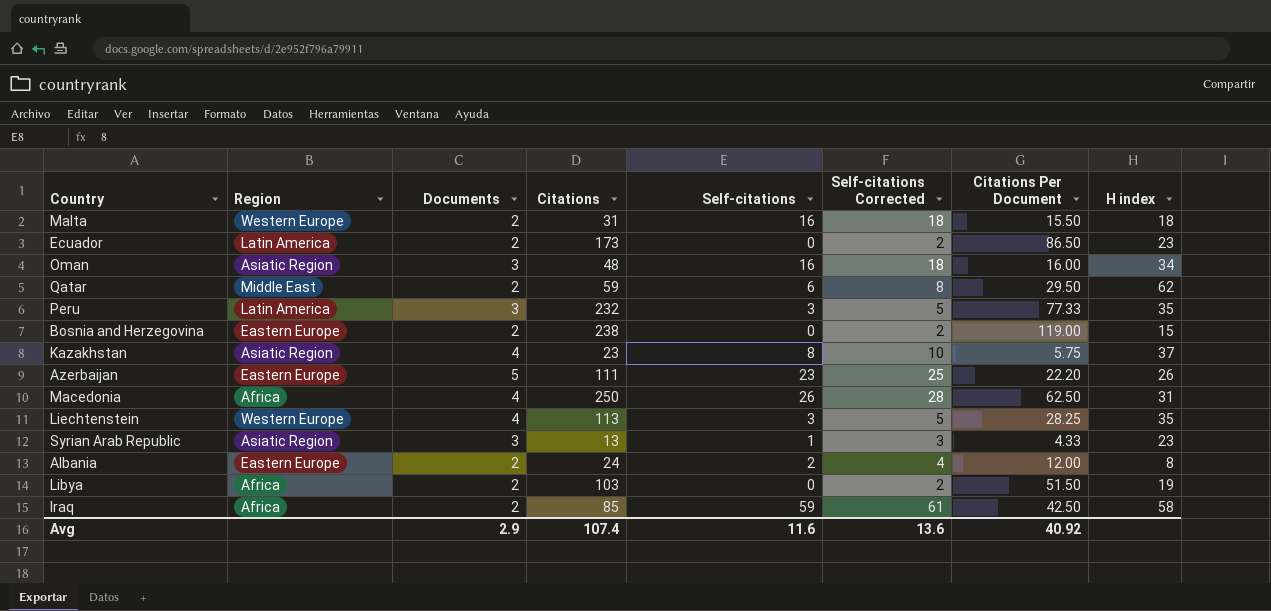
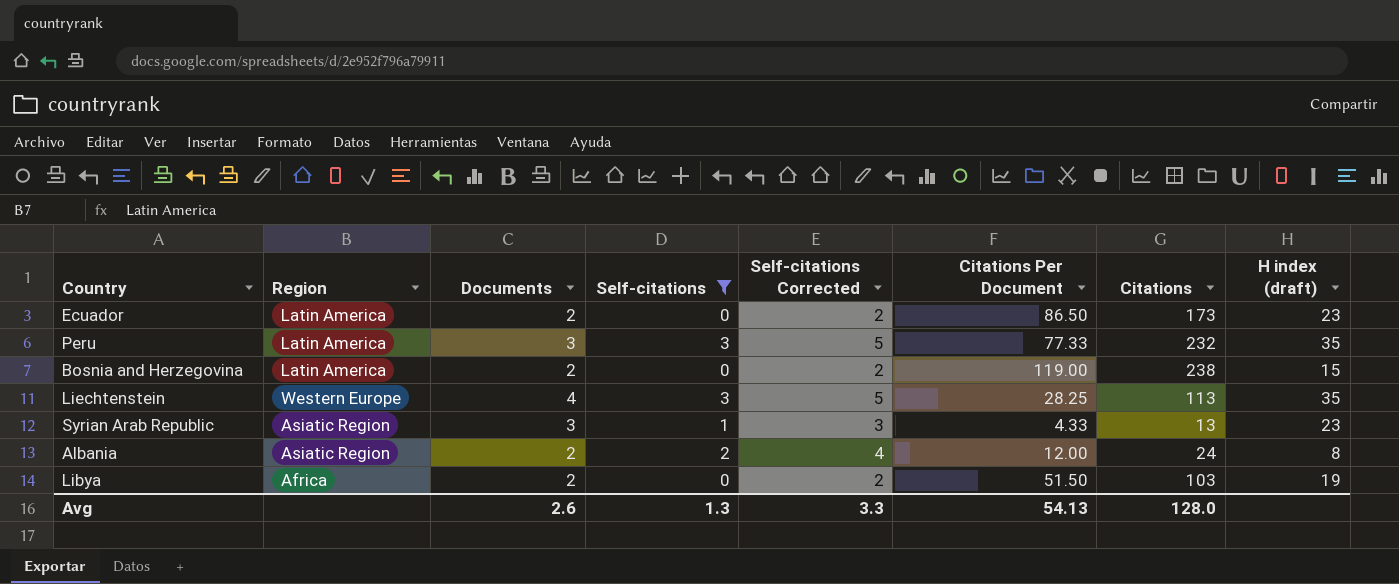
filter: none -> Self-citations <= 3
column Citations | position: 4 -> 7
column name: H index -> H index (draft)
Bosnia and Herzegovina | Region: Eastern Europe -> Latin America
Albania | Region: Eastern Europe -> Asiatic Region
Avg | Documents: 2.9 -> 2.6
Avg | Self-citations: 11.6 -> 1.3
Avg | Self-citations Corrected: 13.6 -> 3.3
Avg | Citations Per Document: 40.92 -> 54.13
Avg | Citations: 107.4 -> 128.0

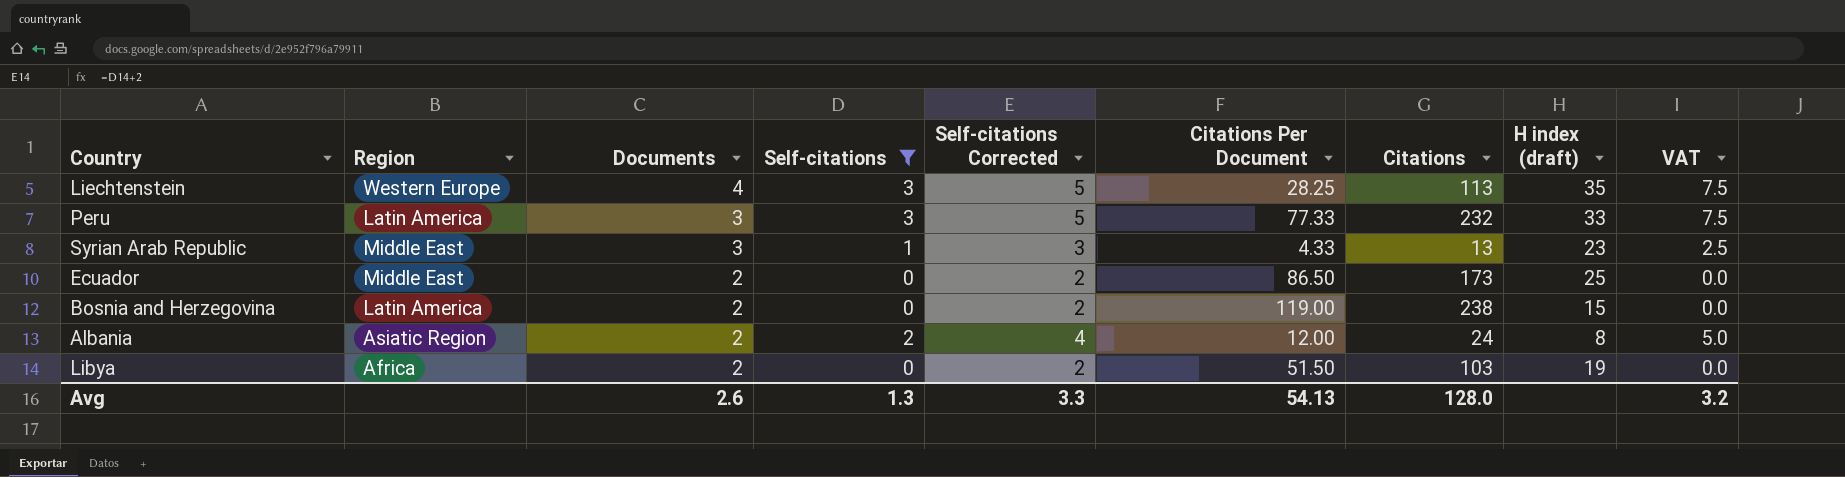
row order: none -> Documents descending
column VAT | formula: none -> [Self-citations] * 2.5
Peru | H index (draft): 35 -> 33
Syrian Arab Republic | Region: Asiatic Region -> Middle East
Ecuador | Region: Latin America -> Middle East
Ecuador | H index (draft): 23 -> 25

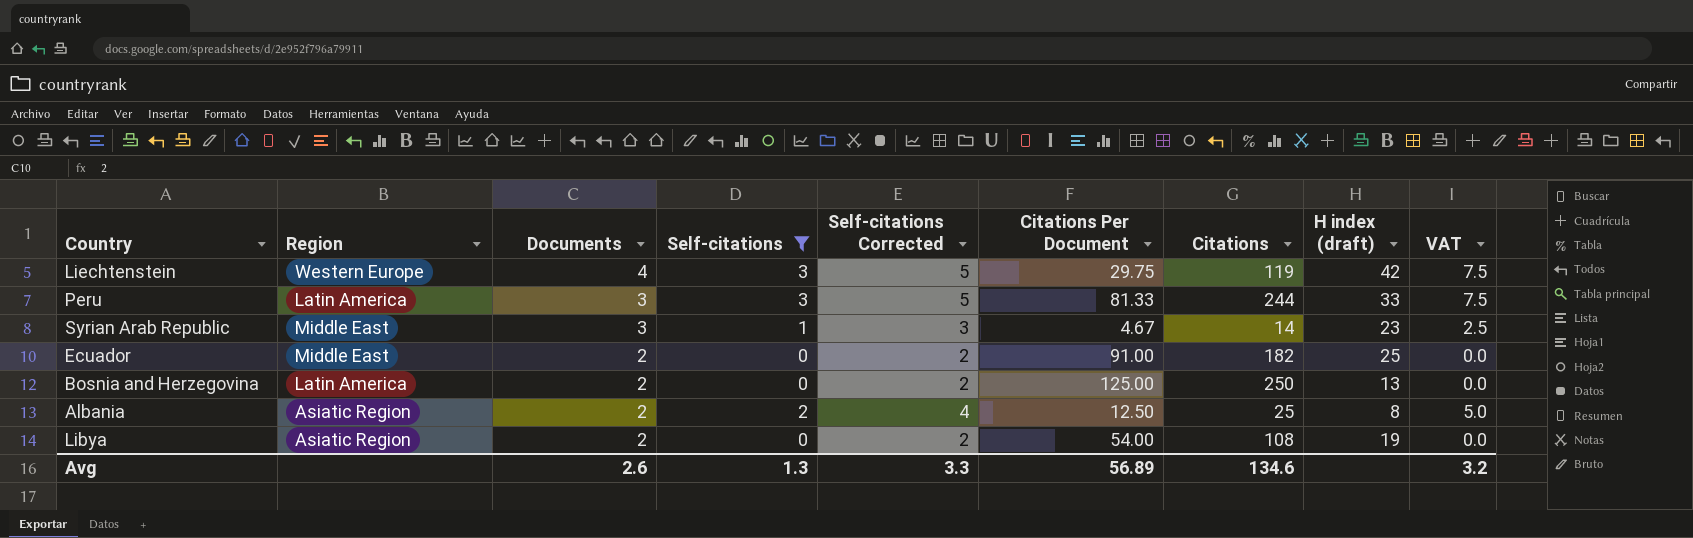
Liechtenstein | Citations Per Document: 28.25 -> 29.75
Liechtenstein | Citations: 113 -> 119
Liechtenstein | H index (draft): 35 -> 42
Peru | Citations Per Document: 77.33 -> 81.33
Peru | Citations: 232 -> 244
Syrian Arab Republic | Citations Per Document: 4.33 -> 4.67
Syrian Arab Republic | Citations: 13 -> 14
Ecuador | Citations Per Document: 86.50 -> 91.00
Ecuador | Citations: 173 -> 182
Bosnia and Herzegovina | Citations Per Document: 119.00 -> 125.00
Bosnia and Herzegovina | Citations: 238 -> 250
Bosnia and Herzegovina | H index (draft): 15 -> 13
Albania | Citations Per Document: 12.00 -> 12.50
Albania | Citations: 24 -> 25
Libya | Region: Africa -> Asiatic Region
Libya | Citations Per Document: 51.50 -> 54.00
Libya | Citations: 103 -> 108
Avg | Citations Per Document: 54.13 -> 56.89
Avg | Citations: 128.0 -> 134.6

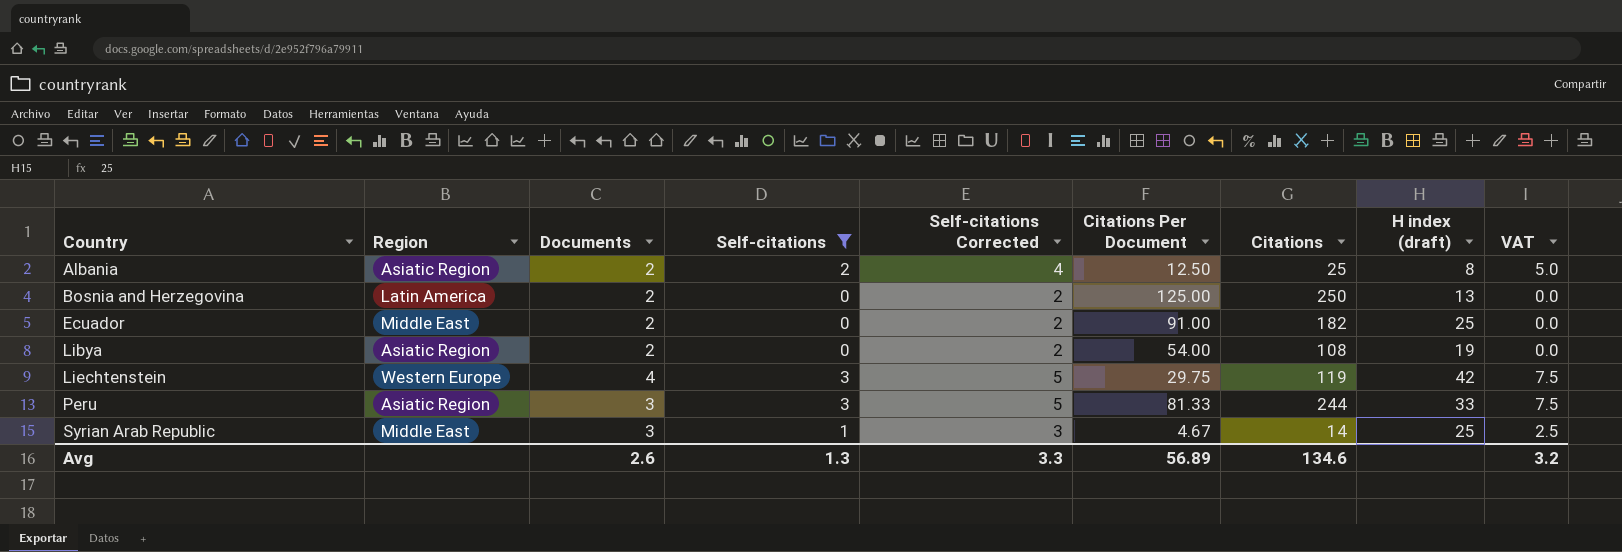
row order: Documents descending -> Country ascending
Peru | Region: Latin America -> Asiatic Region
Syrian Arab Republic | H index (draft): 23 -> 25

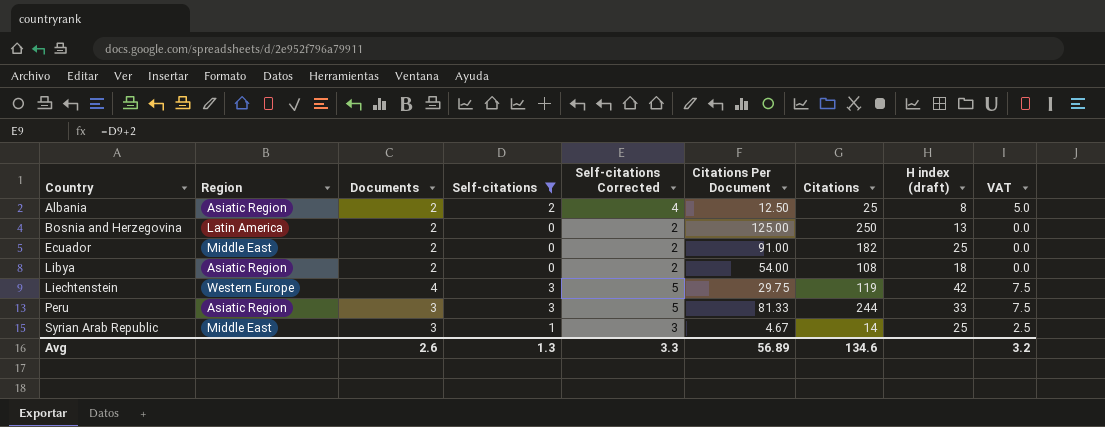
Libya | H index (draft): 19 -> 18

